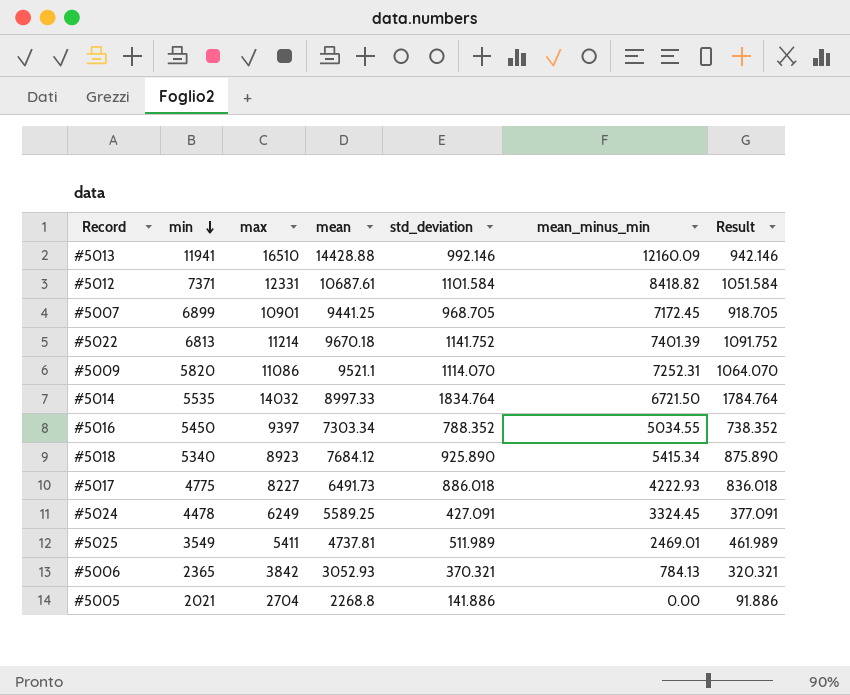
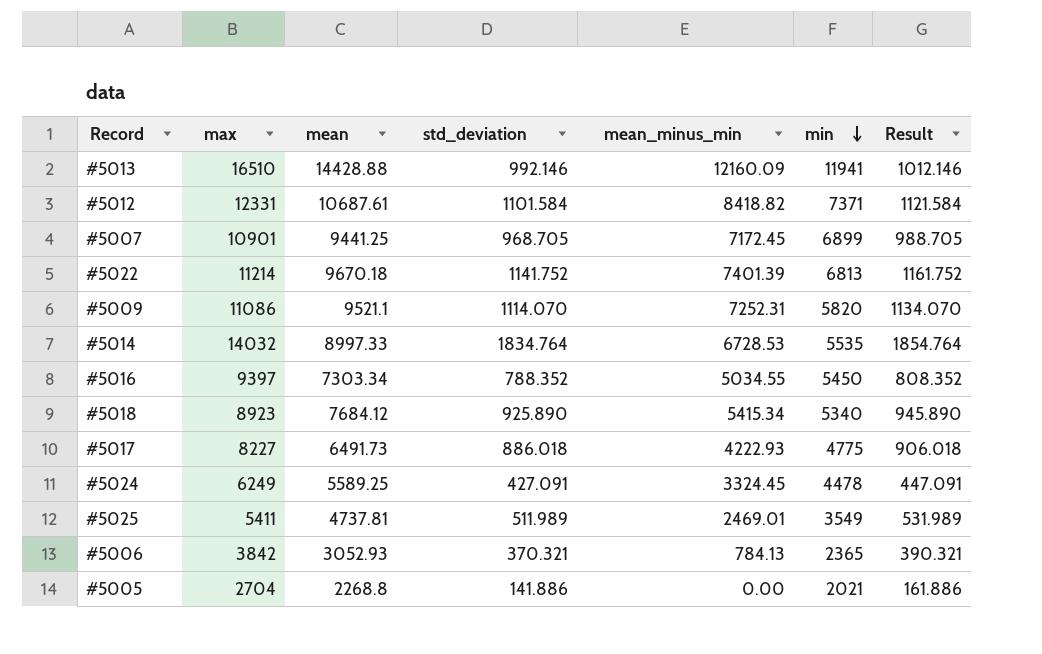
column min | position: 2 -> 6
column Result | formula: [std_deviation] - 50 -> [std_deviation] + 20
#5014 | mean_minus_min: 6721.50 -> 6728.53

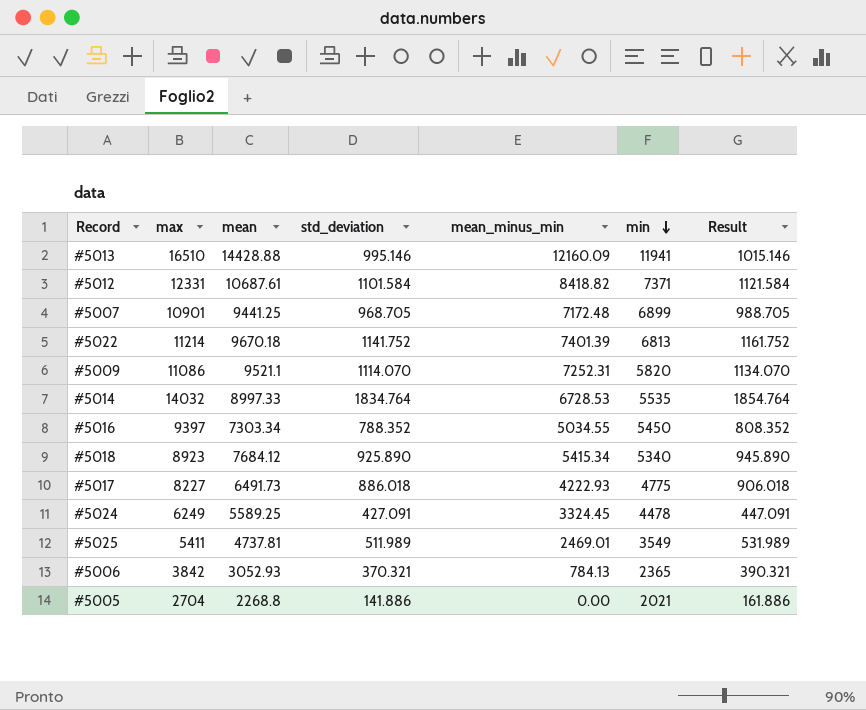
#5013 | std_deviation: 992.146 -> 995.146
#5013 | Result: 1012.146 -> 1015.146
#5007 | mean_minus_min: 7172.45 -> 7172.48

